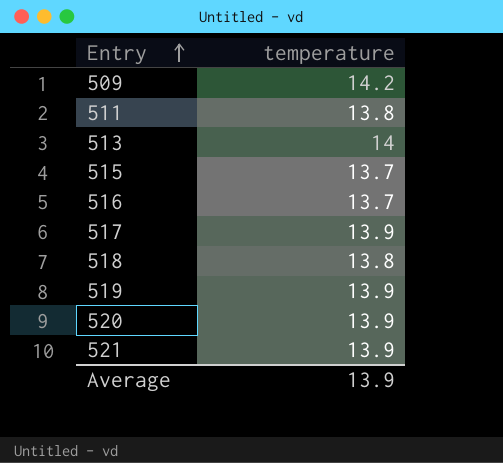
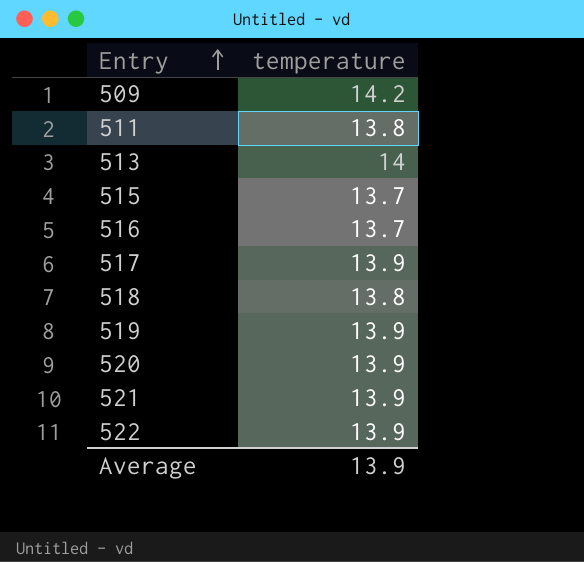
row 522: none -> 13.9

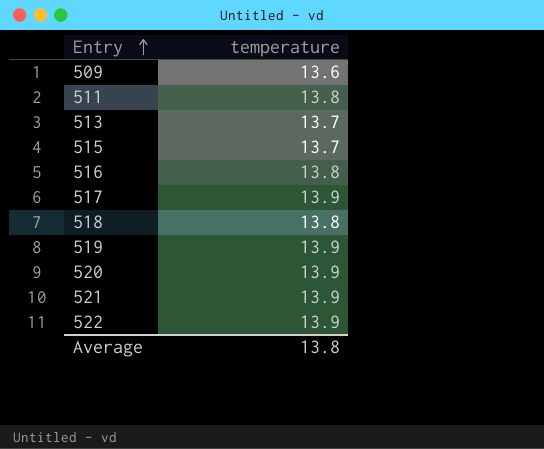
509 | temperature: 14.2 -> 13.6
513 | temperature: 14 -> 13.7
516 | temperature: 13.7 -> 13.8
Average | temperature: 13.9 -> 13.8

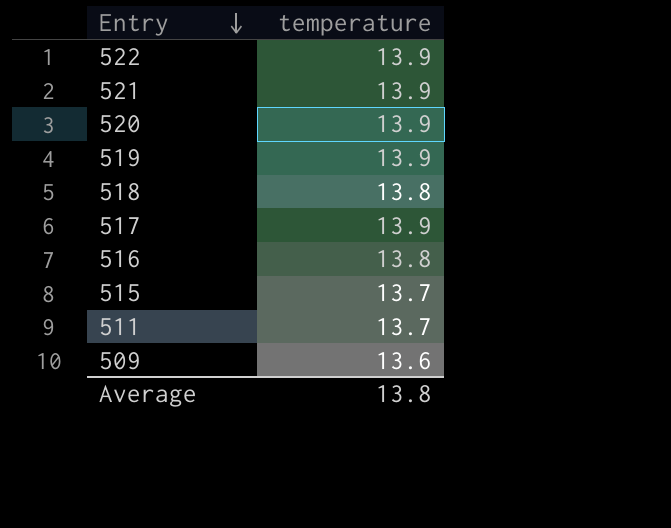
row order: Entry ascending -> Entry descending
row 513: 13.7 -> none
511 | temperature: 13.8 -> 13.7

